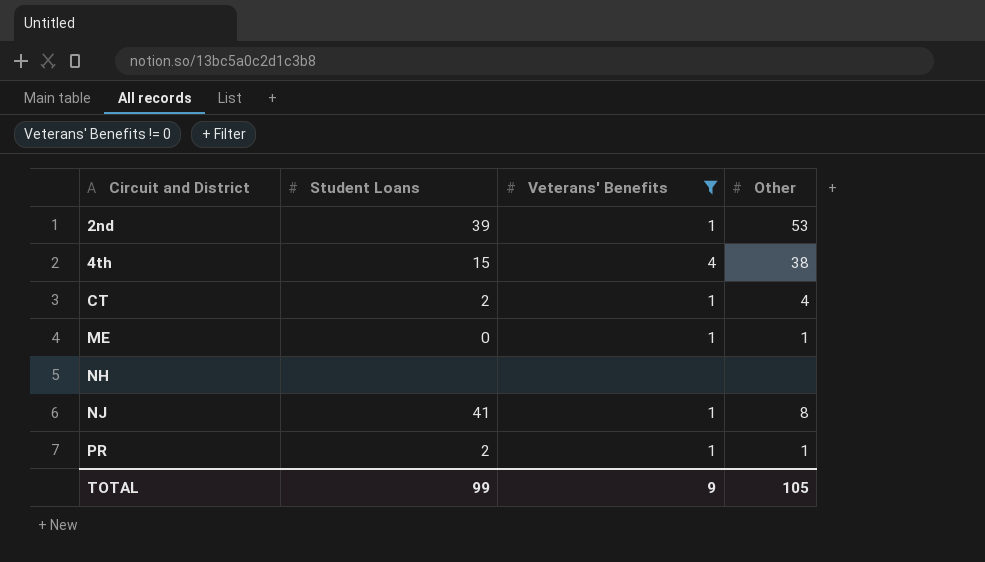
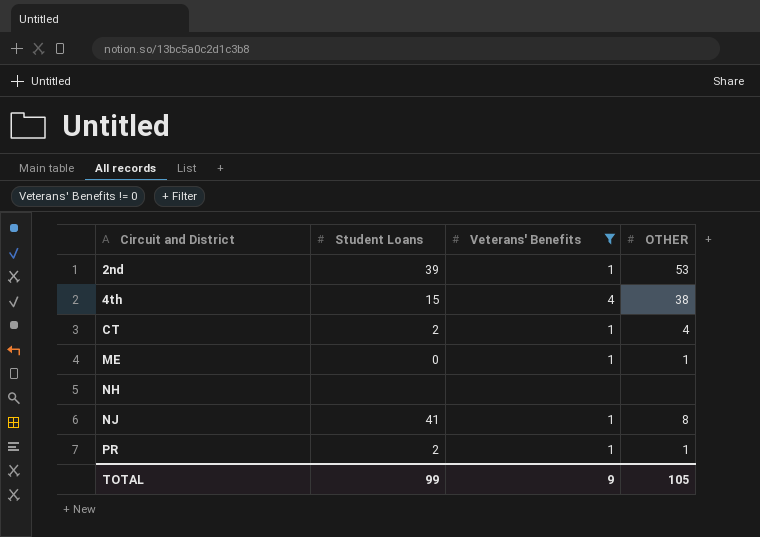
column name: Other -> OTHER

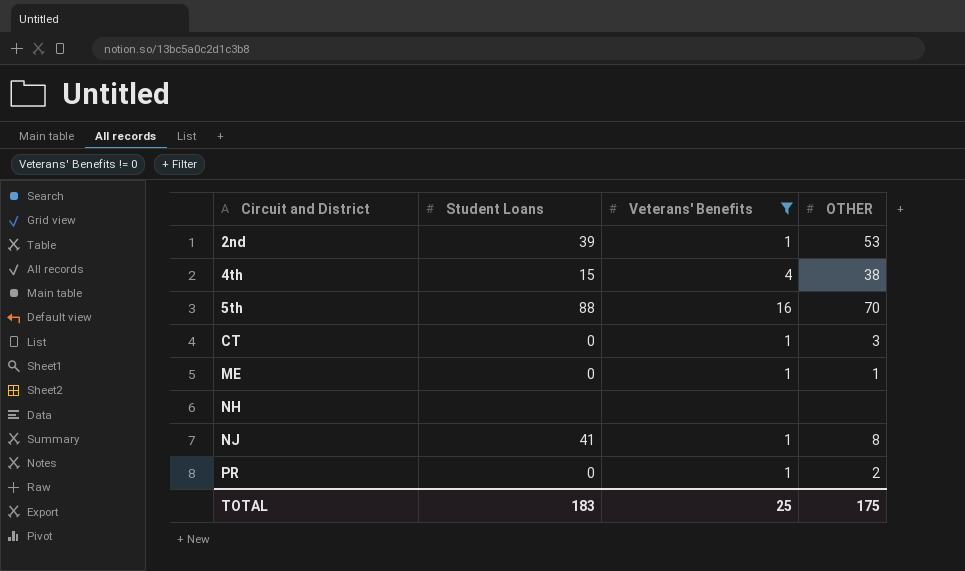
row 5th: none -> 88 | 16 | 70
CT | Student Loans: 2 -> 0
CT | OTHER: 4 -> 3
PR | Student Loans: 2 -> 0
PR | OTHER: 1 -> 2
TOTAL | Student Loans: 99 -> 183
TOTAL | Veterans' Benefits: 9 -> 25
TOTAL | OTHER: 105 -> 175

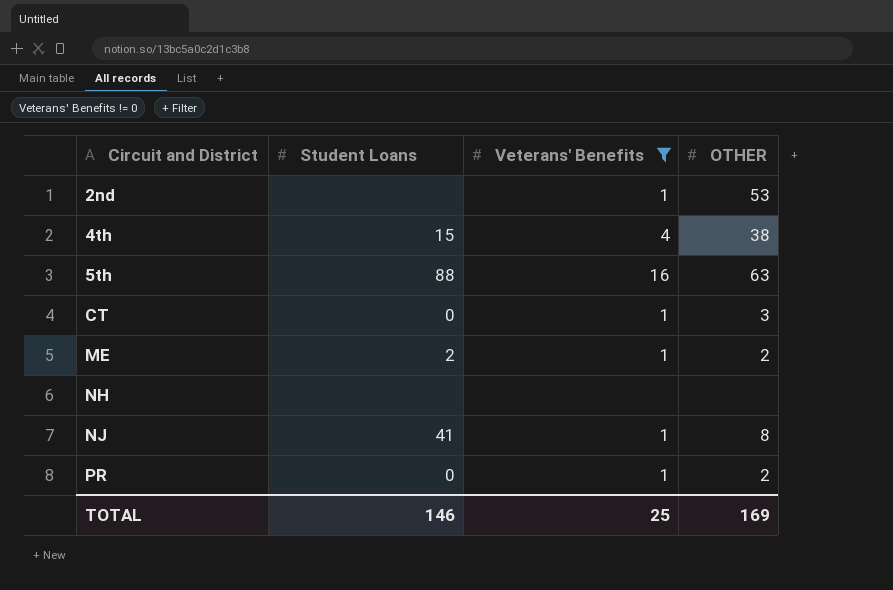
2nd | Student Loans: 39 -> none
5th | OTHER: 70 -> 63
ME | Student Loans: 0 -> 2
ME | OTHER: 1 -> 2
TOTAL | Student Loans: 183 -> 146
TOTAL | OTHER: 175 -> 169

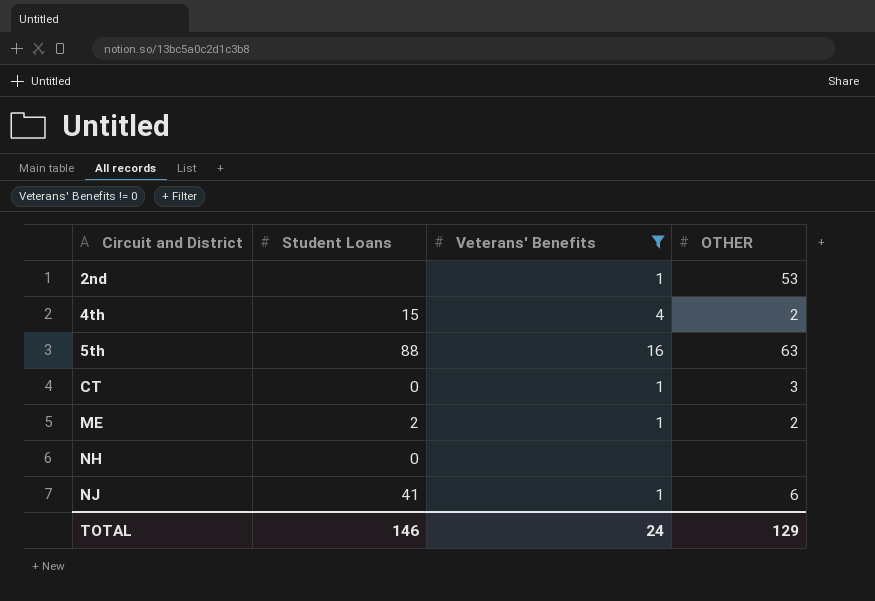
row PR: 0 | 1 | 2 -> none
4th | OTHER: 38 -> 2
NH | Student Loans: none -> 0
NJ | OTHER: 8 -> 6
TOTAL | Veterans' Benefits: 25 -> 24
TOTAL | OTHER: 169 -> 129

